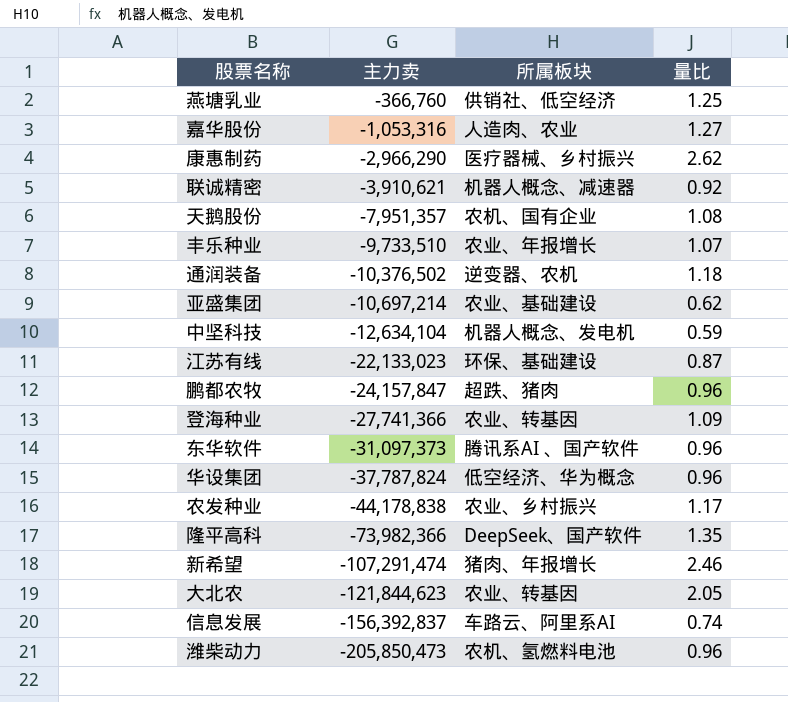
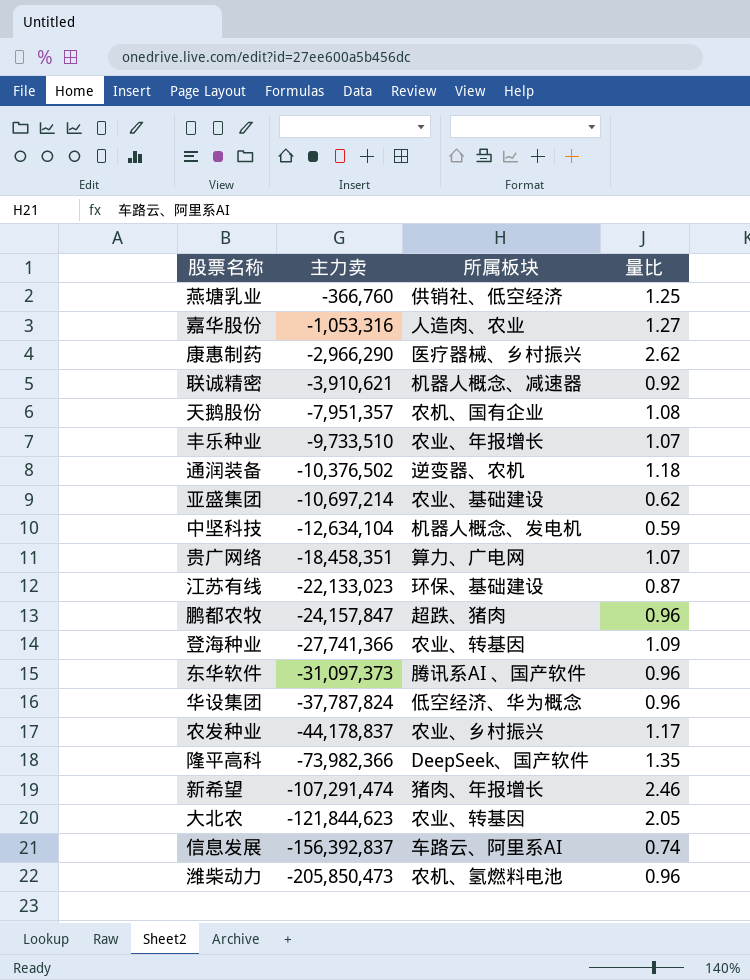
row 贵广网络: none -> -18,458,351 | 算力、广电网 | 1.07
农发种业 | 主力卖: -44,178,838 -> -44,178,837

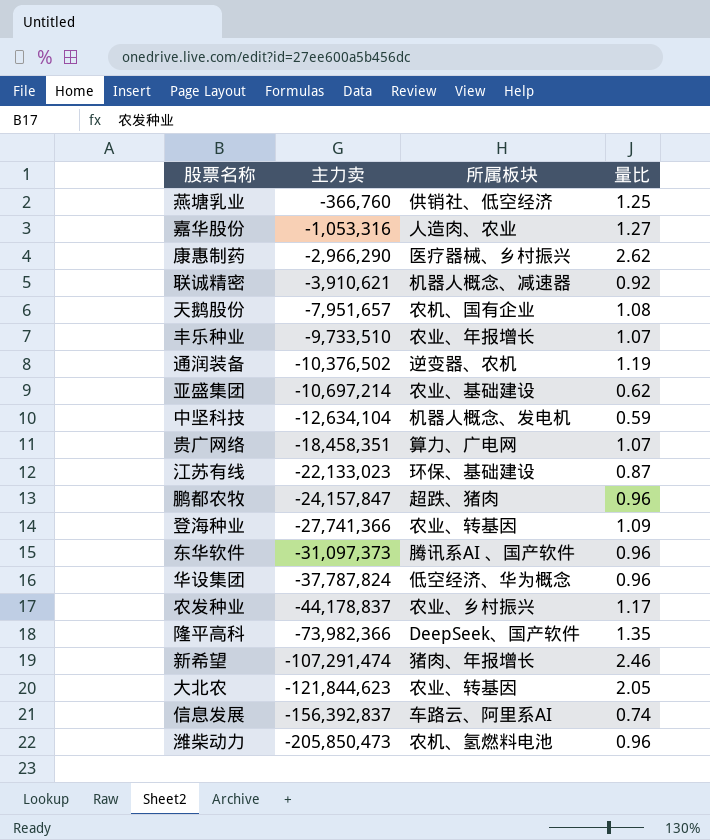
天鹅股份 | 主力卖: -7,951,357 -> -7,951,657
通润装备 | 量比: 1.18 -> 1.19

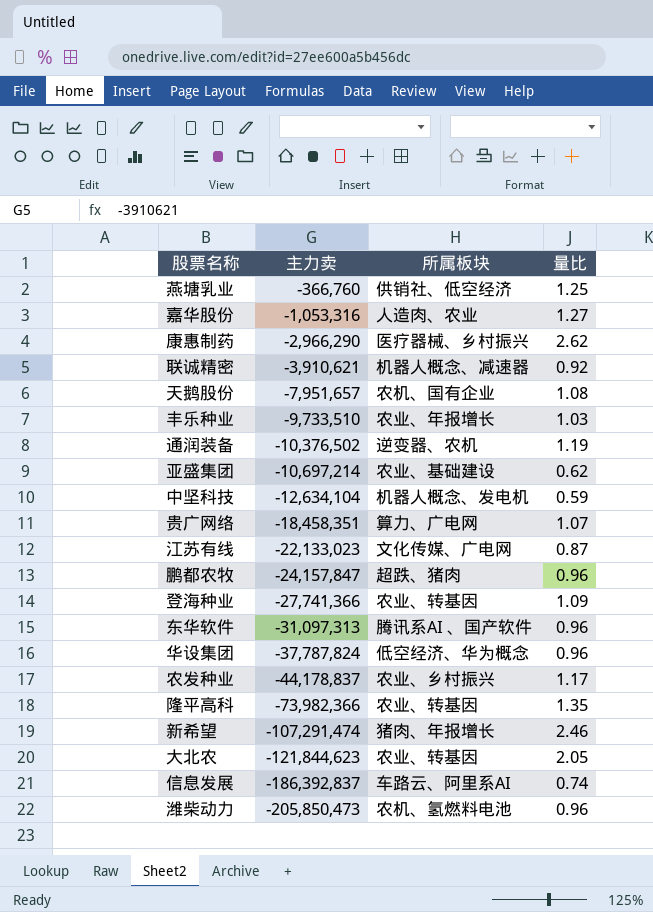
丰乐种业 | 量比: 1.07 -> 1.03
江苏有线 | 所属板块: 环保、基础建设 -> 文化传媒、广电网
东华软件 | 主力卖: -31,097,373 -> -31,097,313
隆平高科 | 所属板块: DeepSeek、国产软件 -> 农业、转基因
信息发展 | 主力卖: -156,392,837 -> -186,392,837

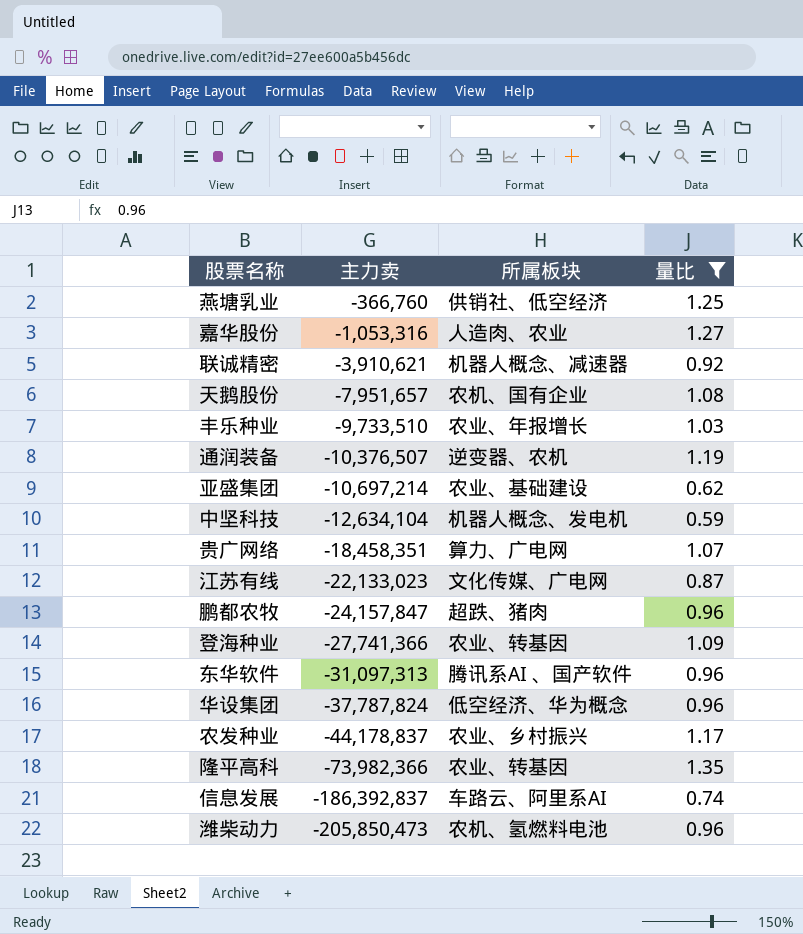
filter: none -> 量比 <= 1.35
通润装备 | 主力卖: -10,376,502 -> -10,376,507

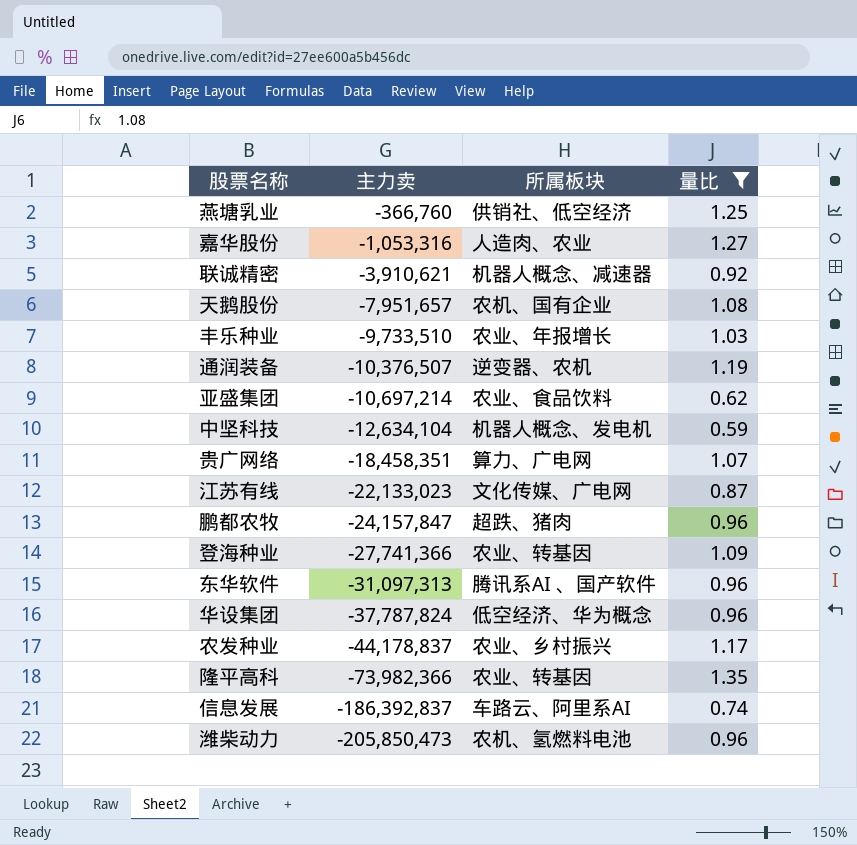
亚盛集团 | 所属板块: 农业、基础建设 -> 农业、食品饮料

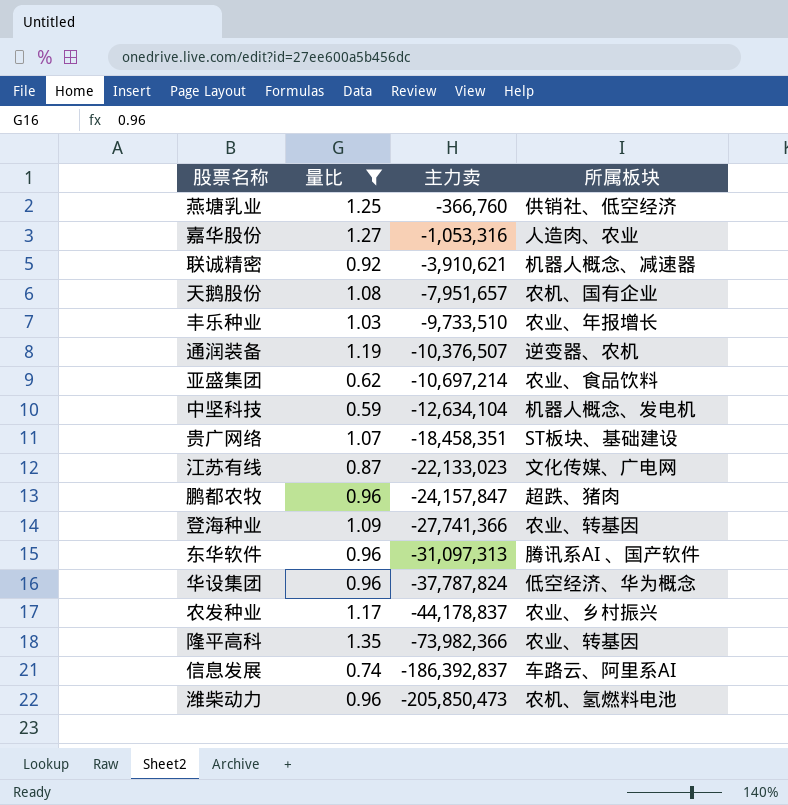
column 量比 | position: 4 -> 2
贵广网络 | 所属板块: 算力、广电网 -> ST板块、基础建设

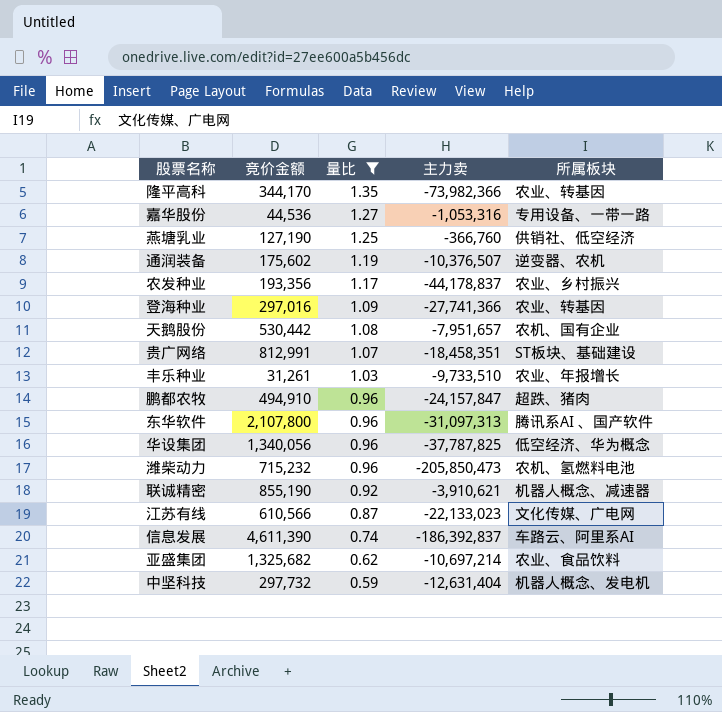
row order: 主力卖 descending -> 量比 descending
column 竞价金额 | position: none -> 2
嘉华股份 | 所属板块: 人造肉、农业 -> 专用设备、一带一路
华设集团 | 主力卖: -37,787,824 -> -37,787,825
中坚科技 | 主力卖: -12,634,104 -> -12,631,404

